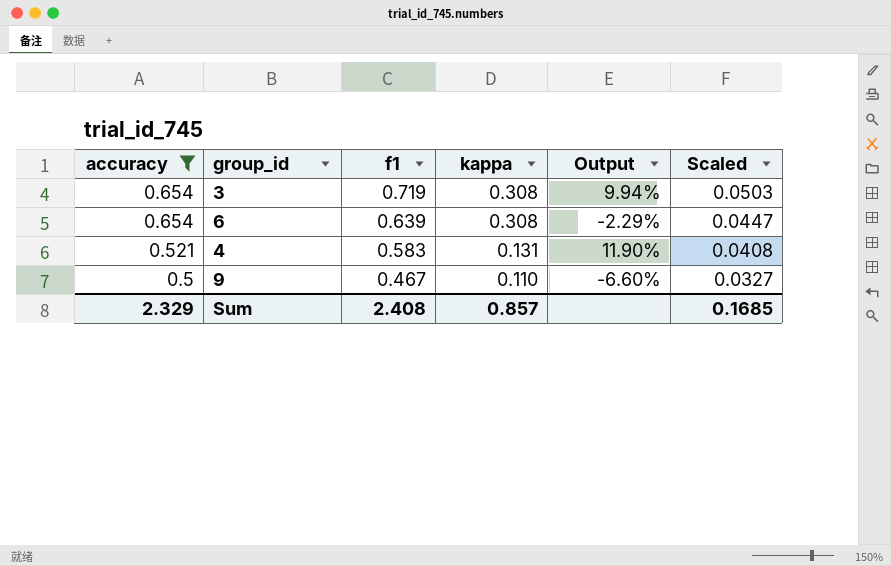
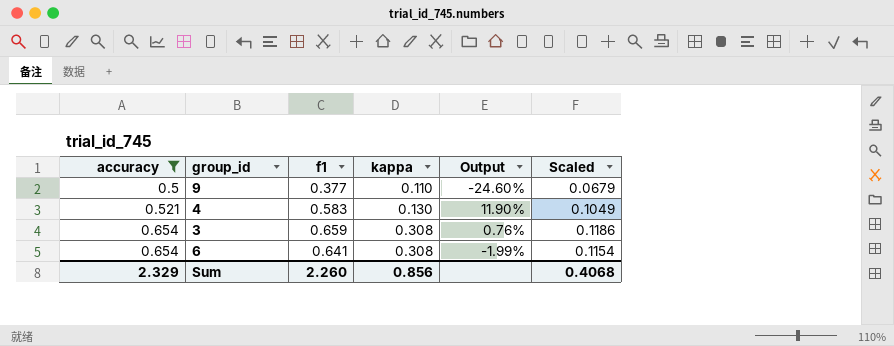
row order: accuracy descending -> accuracy ascending
column Scaled | formula: [f1] * 0.07 -> [f1] * 0.18
9 | f1: 0.467 -> 0.377
9 | Output: -6.60% -> -24.60%
4 | kappa: 0.131 -> 0.130
3 | f1: 0.719 -> 0.659
3 | Output: 9.94% -> 0.76%
6 | f1: 0.639 -> 0.641
6 | Output: -2.29% -> -1.99%
Sum | f1: 2.408 -> 2.260
Sum | kappa: 0.857 -> 0.856
Sum | Scaled: 0.1685 -> 0.4068

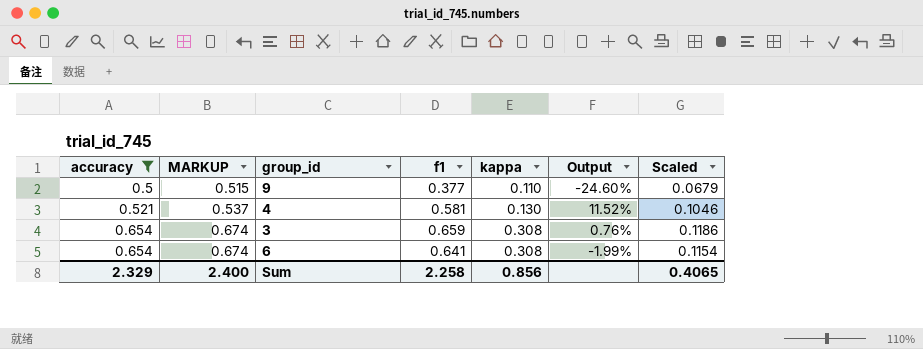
column MARKUP | formula: none -> [accuracy] * 1.03
4 | f1: 0.583 -> 0.581
4 | Output: 11.90% -> 11.52%
4 | Scaled: 0.1049 -> 0.1046
Sum | f1: 2.260 -> 2.258
Sum | Scaled: 0.4068 -> 0.4065

